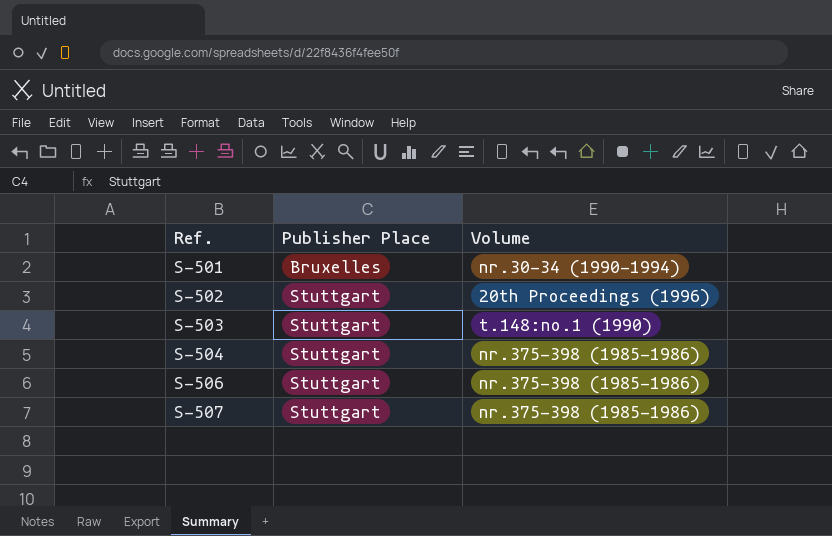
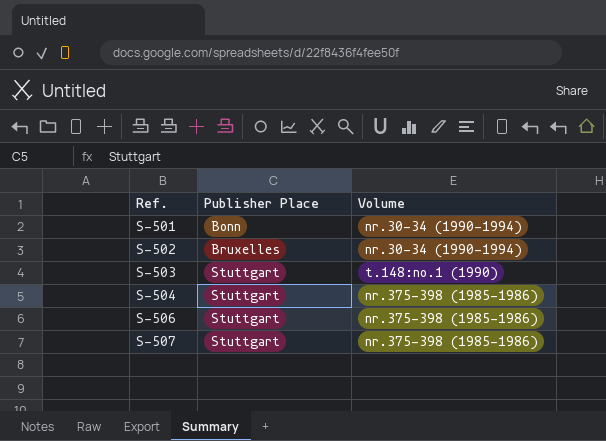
S-501 | Publisher Place: Bruxelles -> Bonn
S-502 | Publisher Place: Stuttgart -> Bruxelles
S-502 | Volume: 20th Proceedings (1996) -> nr.30-34 (1990-1994)

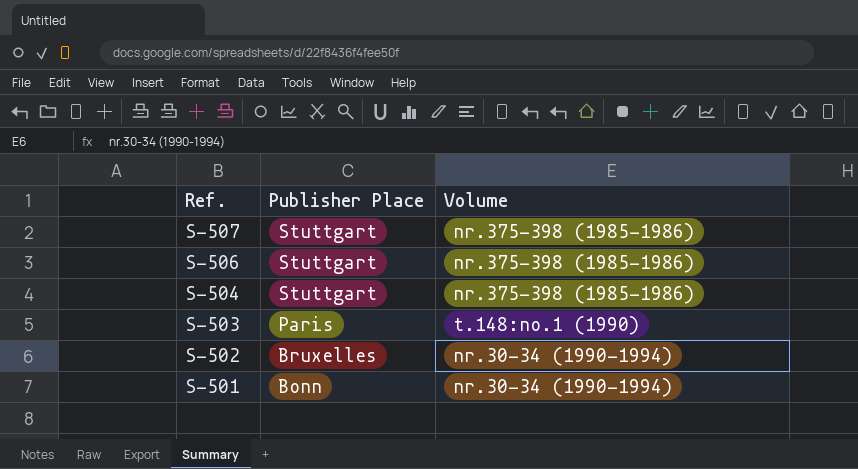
row order: Ref. ascending -> Ref. descending
S-503 | Publisher Place: Stuttgart -> Paris

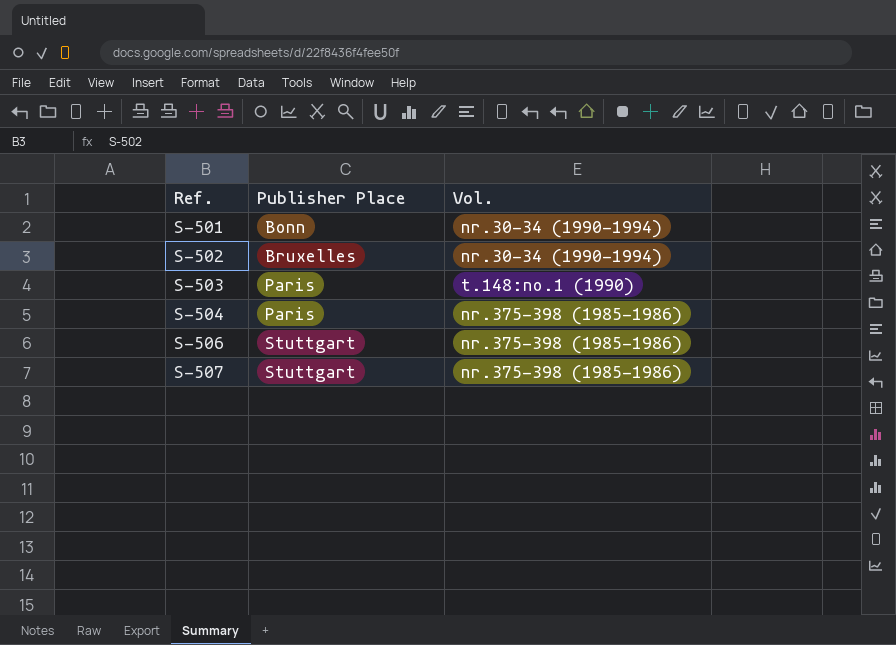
row order: Ref. descending -> Ref. ascending
column name: Volume -> Vol.
S-504 | Publisher Place: Stuttgart -> Paris

